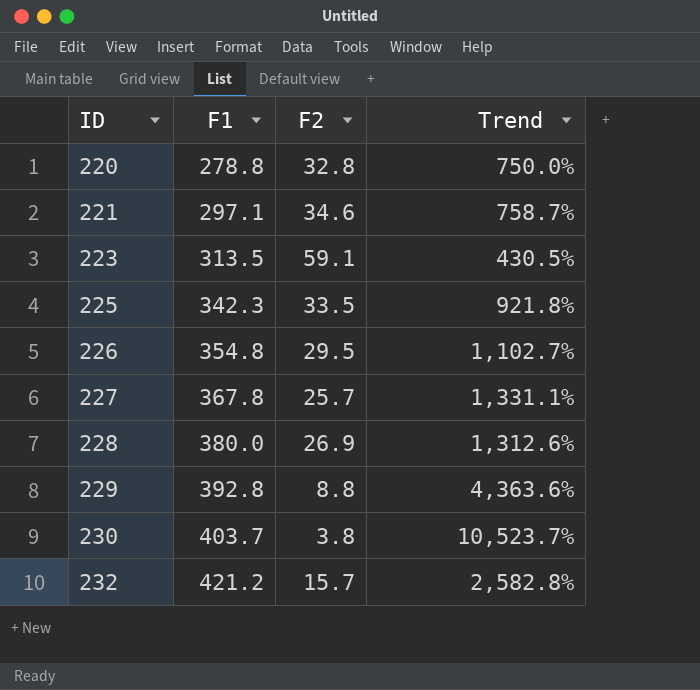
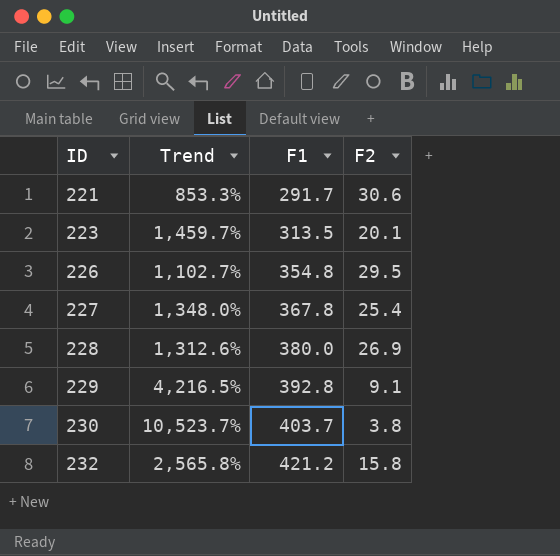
column Trend | position: 4 -> 2
row 220: 278.8 | 32.8 | 750.0% -> none
row 225: 342.3 | 33.5 | 921.8% -> none
221 | Trend: 758.7% -> 853.3%
221 | F1: 297.1 -> 291.7
221 | F2: 34.6 -> 30.6
223 | Trend: 430.5% -> 1,459.7%
223 | F2: 59.1 -> 20.1
227 | Trend: 1,331.1% -> 1,348.0%
227 | F2: 25.7 -> 25.4
229 | Trend: 4,363.6% -> 4,216.5%
229 | F2: 8.8 -> 9.1
232 | Trend: 2,582.8% -> 2,565.8%
232 | F2: 15.7 -> 15.8

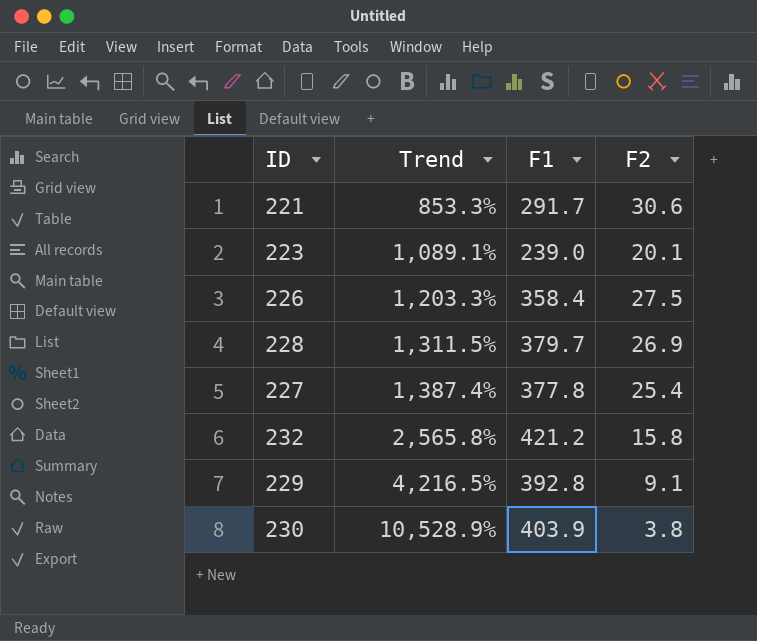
row order: ID ascending -> Trend ascending
223 | Trend: 1,459.7% -> 1,089.1%
223 | F1: 313.5 -> 239.0
226 | Trend: 1,102.7% -> 1,203.3%
226 | F1: 354.8 -> 358.4
226 | F2: 29.5 -> 27.5
228 | Trend: 1,312.6% -> 1,311.5%
228 | F1: 380.0 -> 379.7
227 | Trend: 1,348.0% -> 1,387.4%
227 | F1: 367.8 -> 377.8
230 | Trend: 10,523.7% -> 10,528.9%
230 | F1: 403.7 -> 403.9

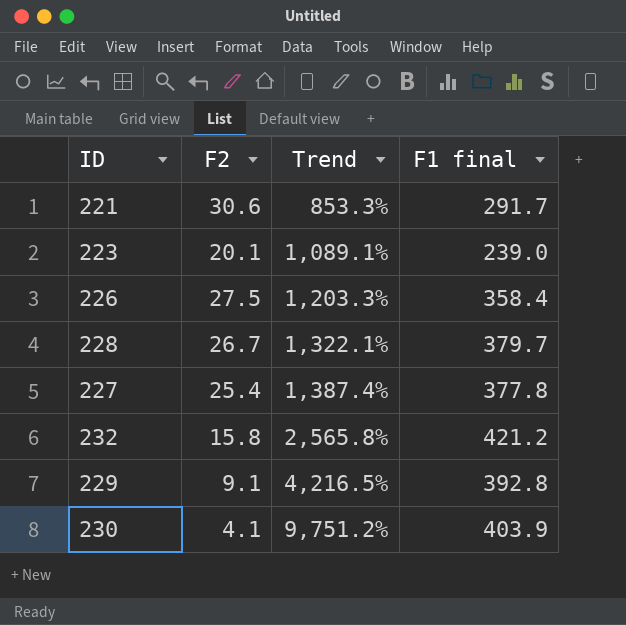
column F2 | position: 4 -> 2
column name: F1 -> F1 final
228 | F2: 26.9 -> 26.7
228 | Trend: 1,311.5% -> 1,322.1%
230 | F2: 3.8 -> 4.1
230 | Trend: 10,528.9% -> 9,751.2%

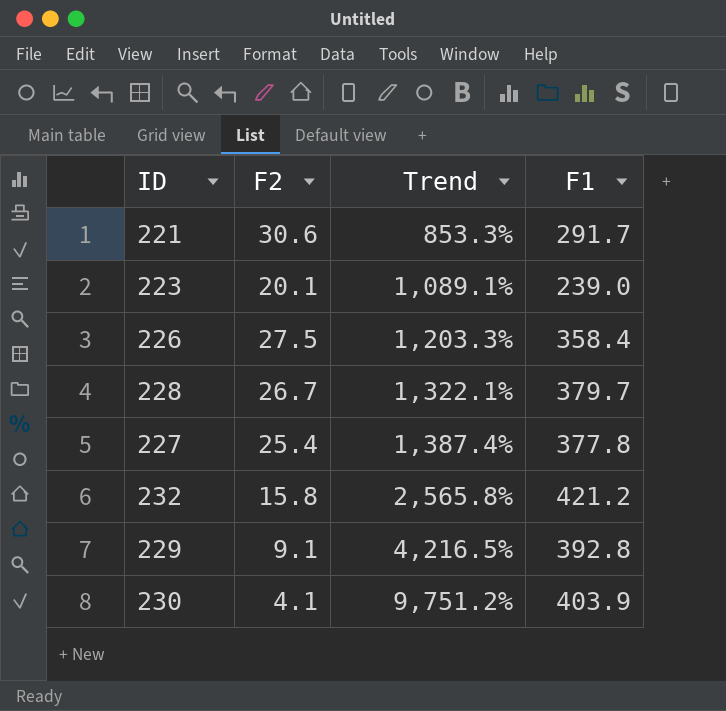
column name: F1 final -> F1

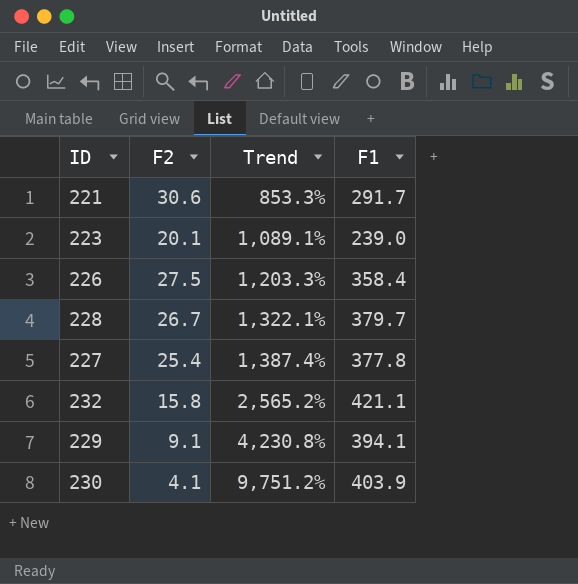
232 | Trend: 2,565.8% -> 2,565.2%
232 | F1: 421.2 -> 421.1
229 | Trend: 4,216.5% -> 4,230.8%
229 | F1: 392.8 -> 394.1

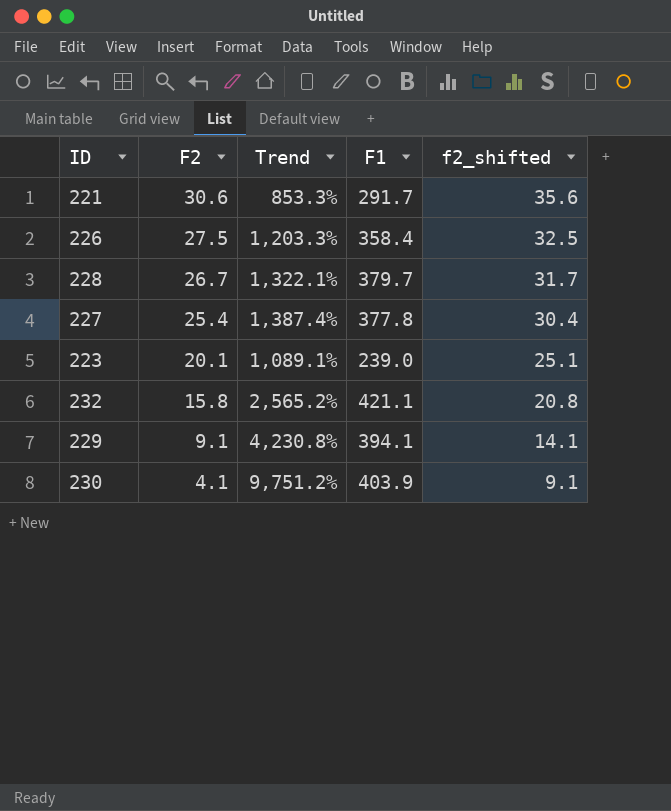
row order: Trend ascending -> F2 descending
column f2_shifted | formula: none -> [F2] + 5

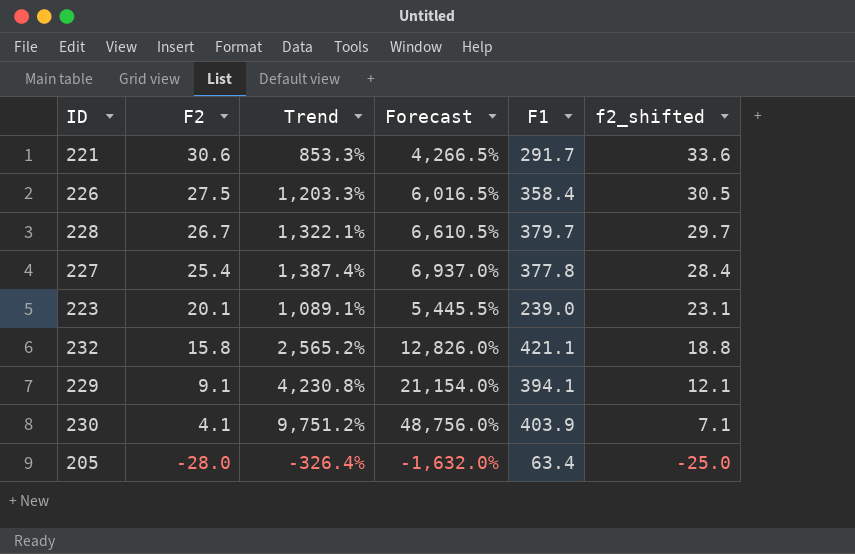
column Forecast | formula: none -> [Trend] * 5
column f2_shifted | formula: [F2] + 5 -> [F2] + 3
row 205: none -> -28.0 | -326.4% | -1,632.0% | 63.4 | -25.0

